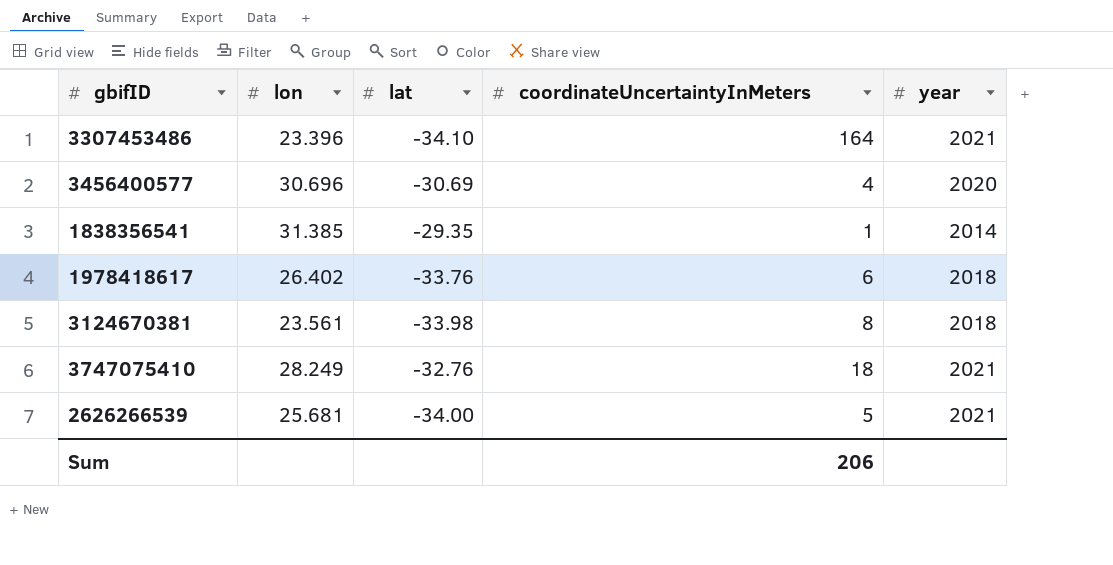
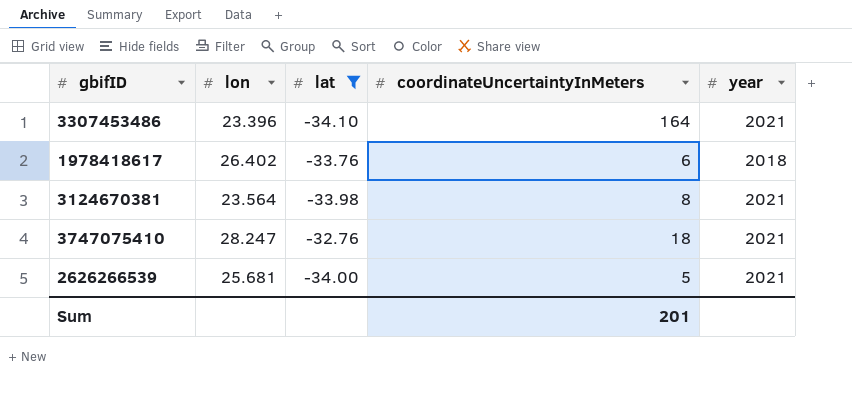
filter: none -> lat <= -32.76
3124670381 | lon: 23.561 -> 23.564
3124670381 | year: 2018 -> 2021
3747075410 | lon: 28.249 -> 28.247
Sum | coordinateUncertaintyInMeters: 206 -> 201

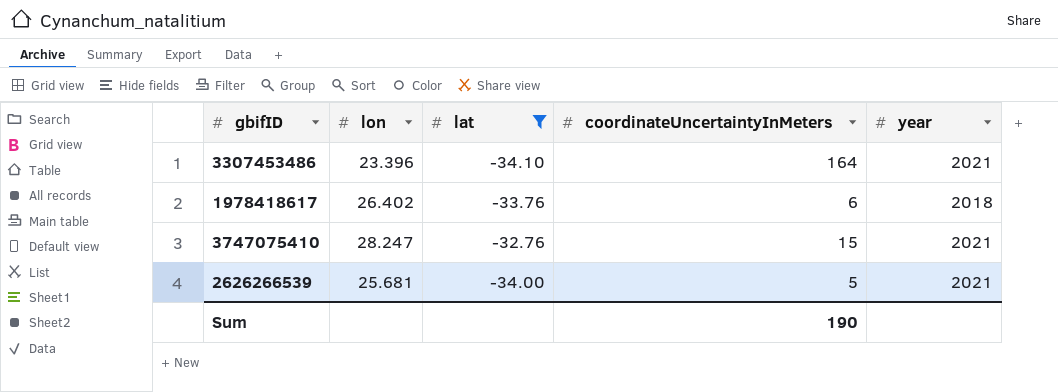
row 3124670381: 23.564 | -33.98 | 8 | 2021 -> none
3747075410 | coordinateUncertaintyInMeters: 18 -> 15
Sum | coordinateUncertaintyInMeters: 201 -> 190

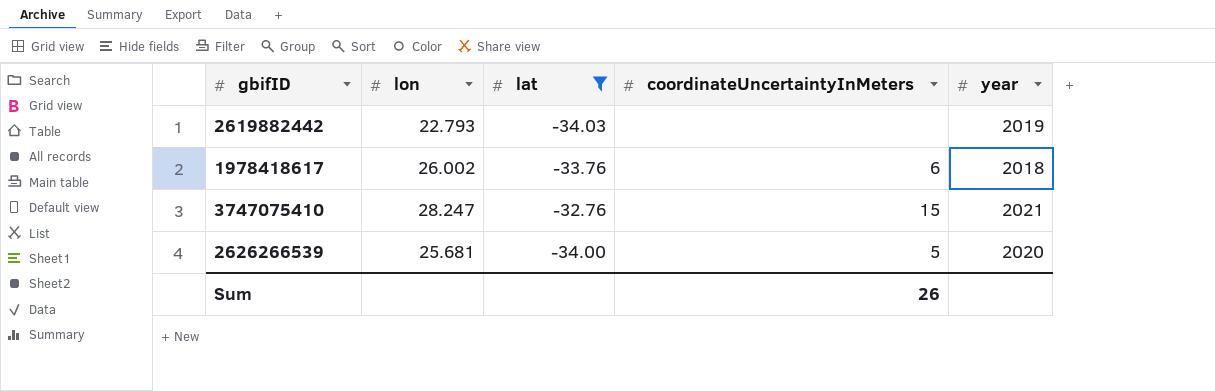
row 3307453486: 23.396 | -34.10 | 164 | 2021 -> none
row 2619882442: none -> 22.793 | -34.03 | none | 2019
1978418617 | lon: 26.402 -> 26.002
2626266539 | year: 2021 -> 2020
Sum | coordinateUncertaintyInMeters: 190 -> 26

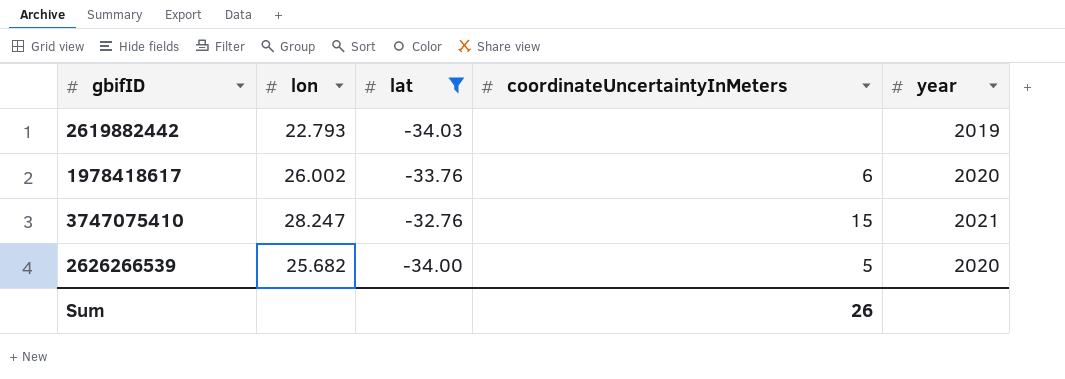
1978418617 | year: 2018 -> 2020
2626266539 | lon: 25.681 -> 25.682

